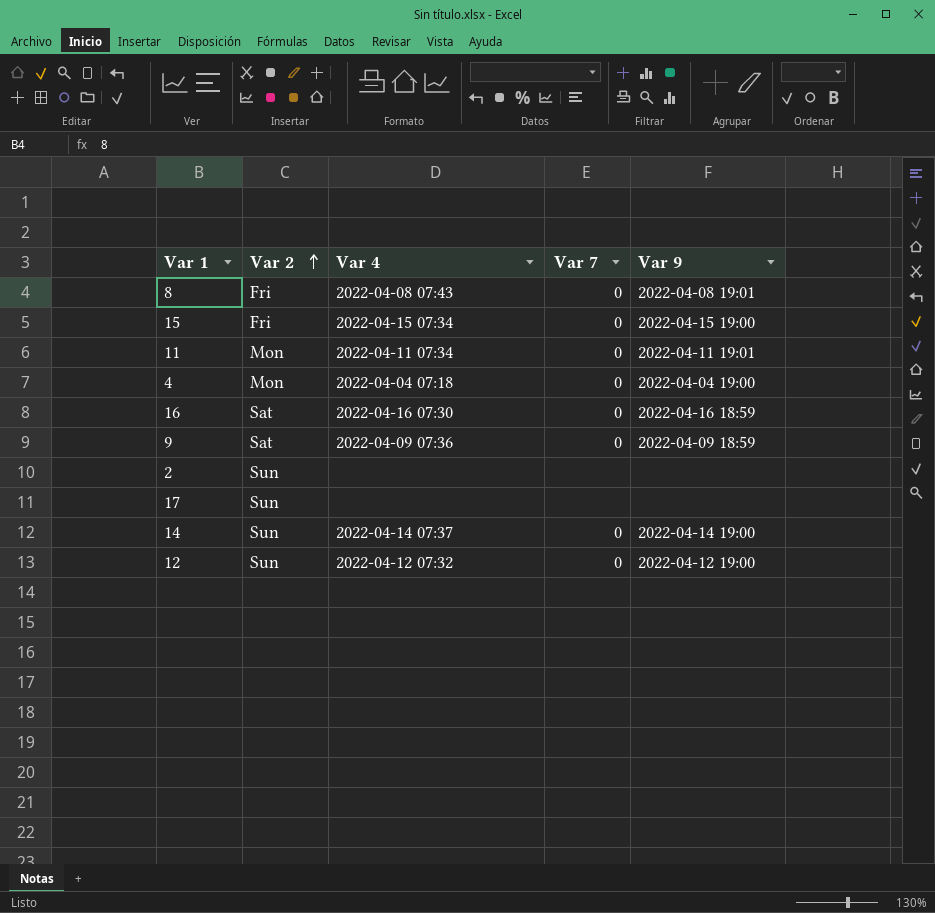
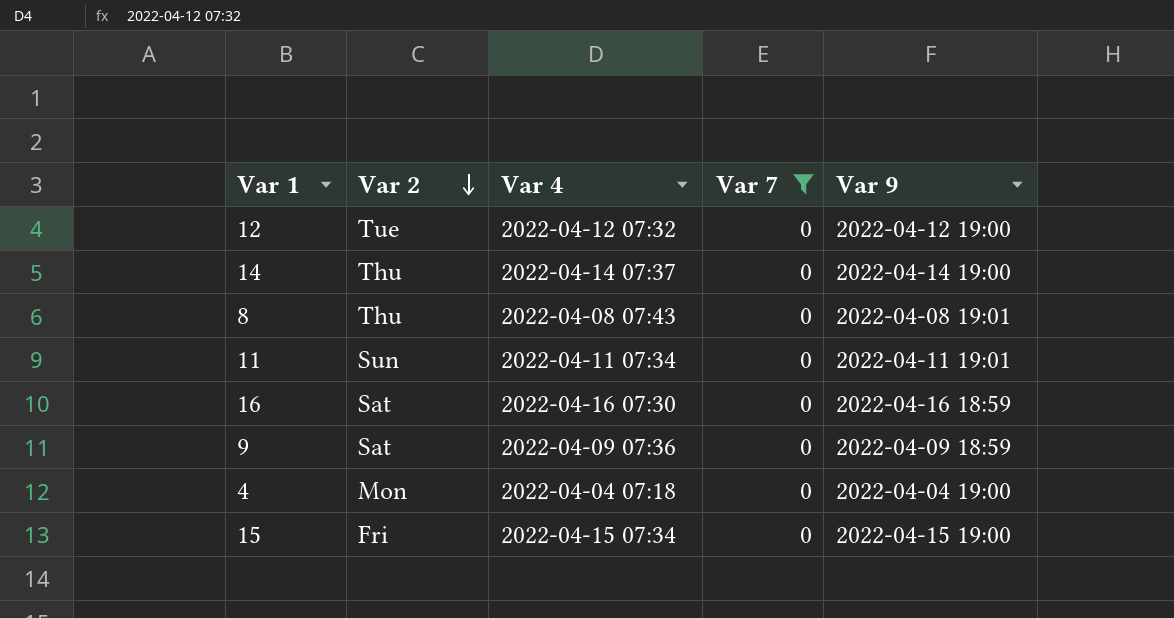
filter: none -> Var 7 = 0
row order: Var 2 ascending -> Var 2 descending
12 | Var 2: Sun -> Tue
14 | Var 2: Sun -> Thu
8 | Var 2: Fri -> Thu
11 | Var 2: Mon -> Sun

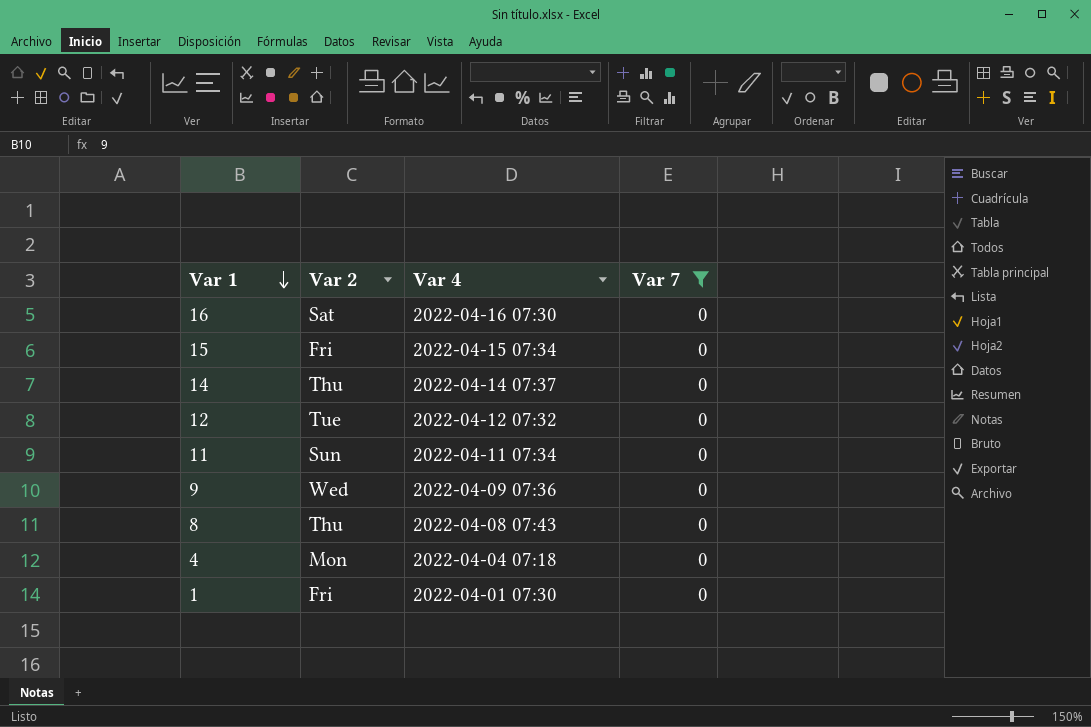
row order: Var 2 descending -> Var 1 descending
column Var 9 | position: 5 -> none
9 | Var 2: Sat -> Wed
row 1: none -> Fri | 2022-04-01 07:30 | 0

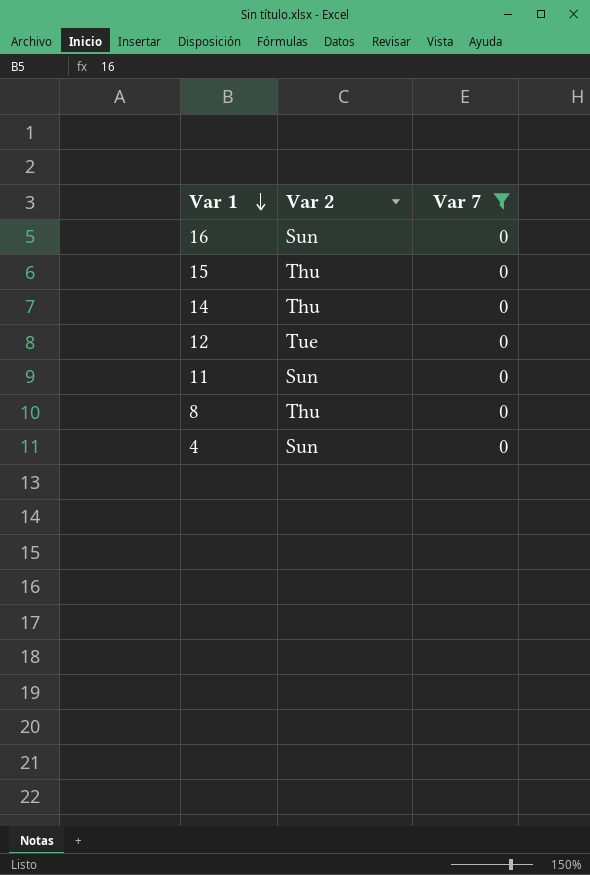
column Var 4 | position: 3 -> none
row 9: Wed | 2022-04-09 07:36 | 0 -> none
row 1: Fri | 2022-04-01 07:30 | 0 -> none
16 | Var 2: Sat -> Sun
15 | Var 2: Fri -> Thu
4 | Var 2: Mon -> Sun

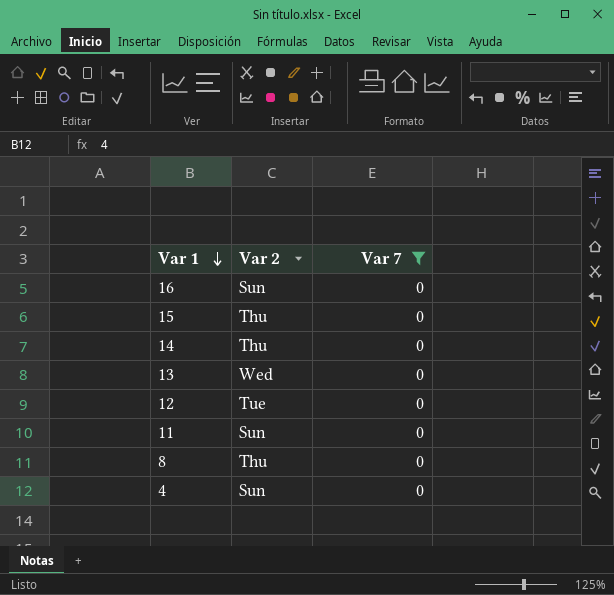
row 13: none -> Wed | 0

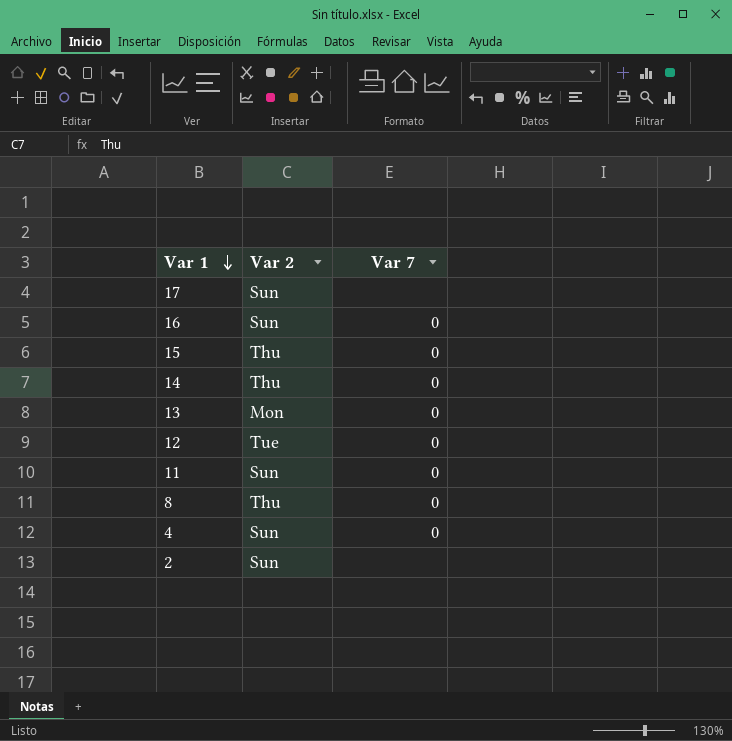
filter: Var 7 = 0 -> none
13 | Var 2: Wed -> Mon

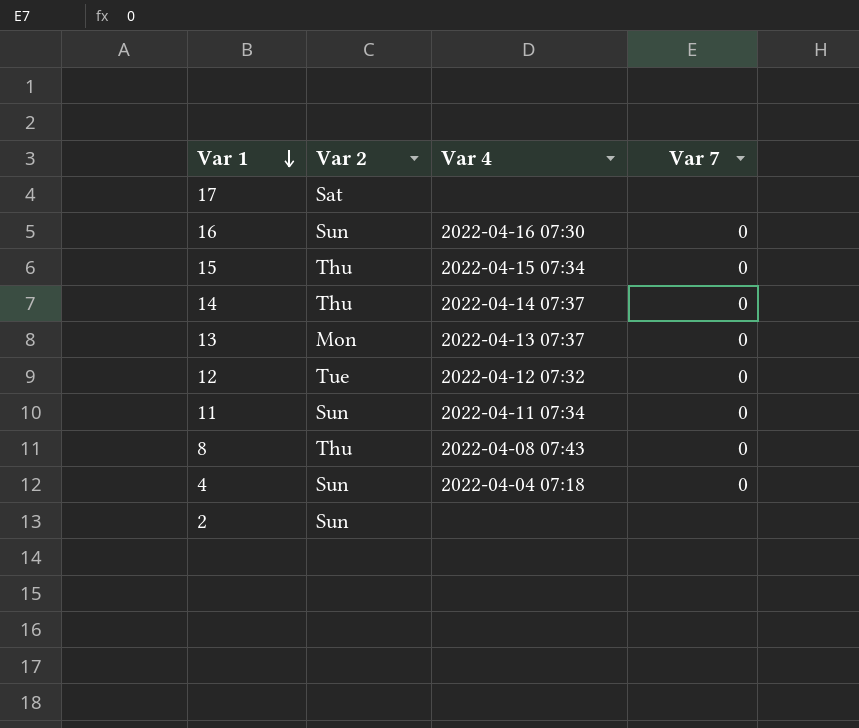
column Var 4 | position: none -> 3
17 | Var 2: Sun -> Sat

